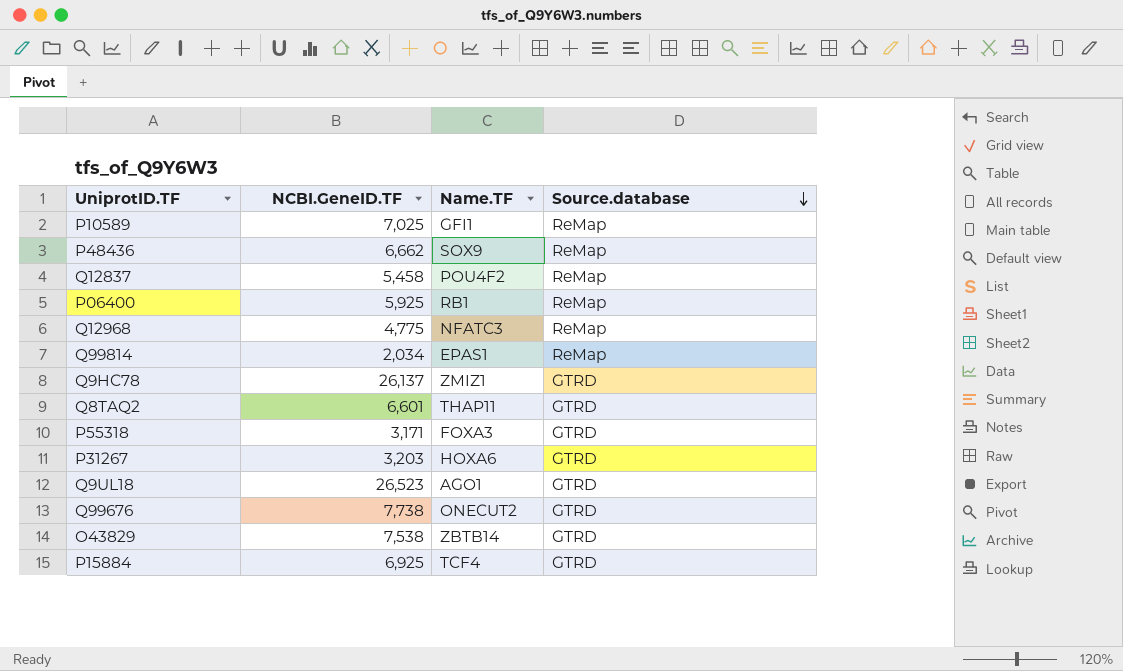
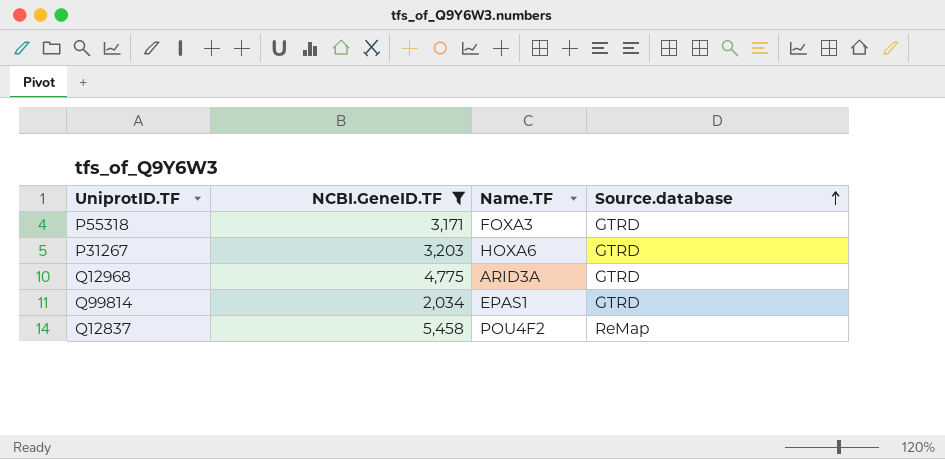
filter: none -> NCBI.GeneID.TF <= 5,458
row order: Source.database descending -> Source.database ascending
Q12968 | Name.TF: NFATC3 -> ARID3A
Q12968 | Source.database: ReMap -> GTRD
Q99814 | Source.database: ReMap -> GTRD

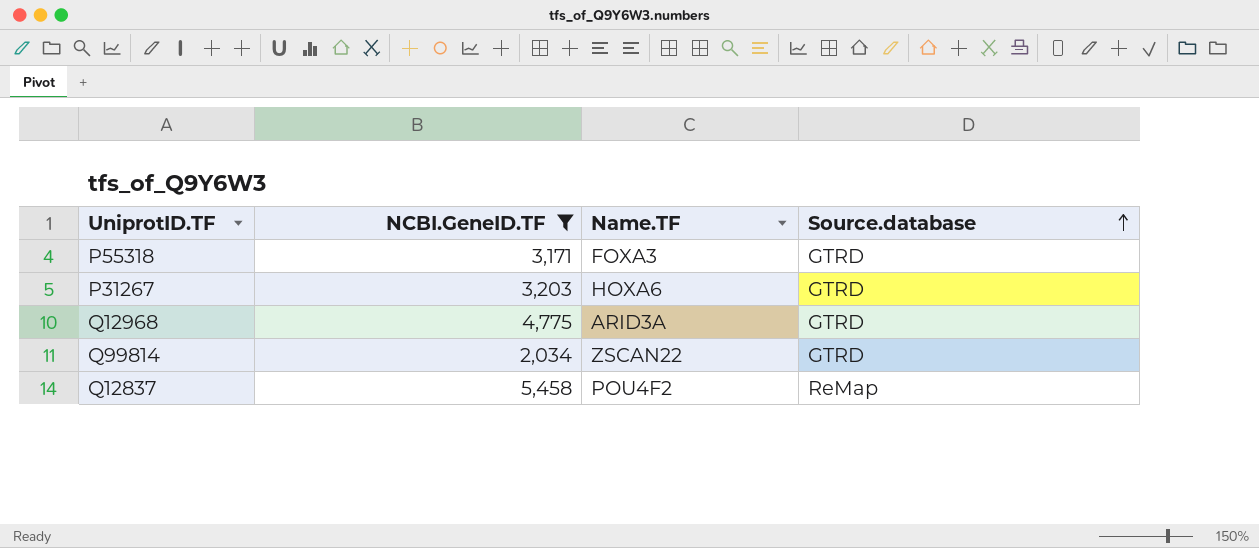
Q99814 | Name.TF: EPAS1 -> ZSCAN22

